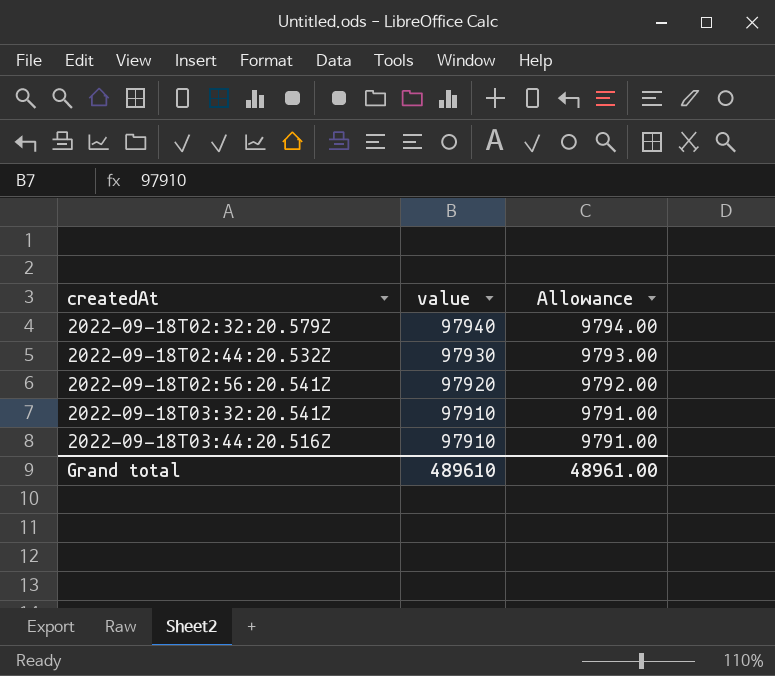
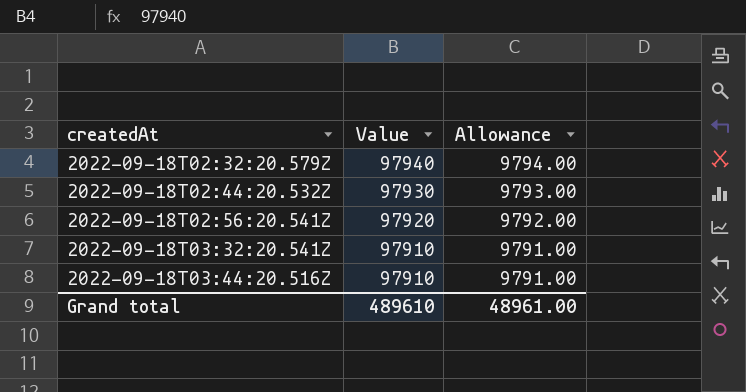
column name: value -> Value

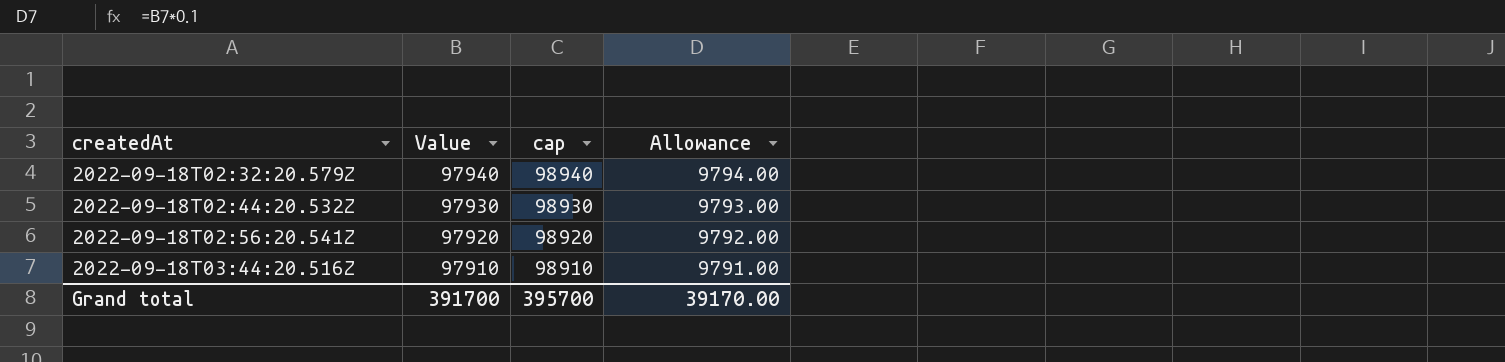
column cap | formula: none -> [Value] + 1000
row 2022-09-18T03:32:20.541Z: 97910 | 9791.00 -> none
Grand total | Value: 489610 -> 391700
Grand total | Allowance: 48961.00 -> 39170.00

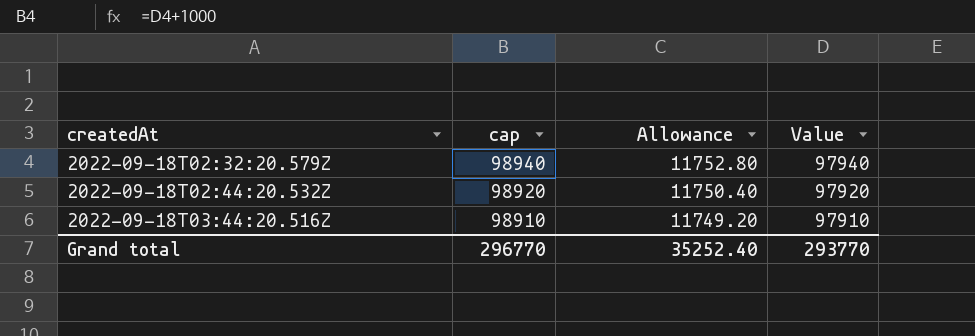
column Allowance | formula: [Value] * 0.1 -> [Value] * 0.12
column Value | position: 2 -> 4
row 2022-09-18T02:56:20.541Z: 97920 | 98920 | 9792.00 -> none
2022-09-18T02:44:20.532Z | cap: 98930 -> 98920
2022-09-18T02:44:20.532Z | Value: 97930 -> 97920
Grand total | cap: 395700 -> 296770
Grand total | Allowance: 39170.00 -> 35252.40
Grand total | Value: 391700 -> 293770

